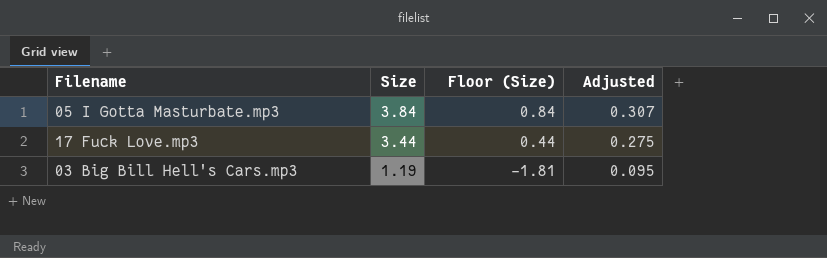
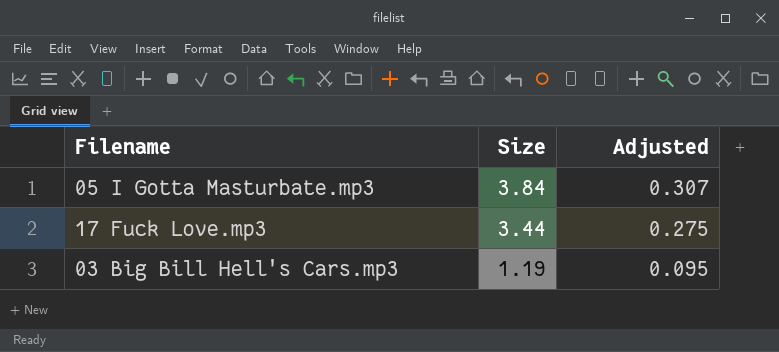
column Floor (Size) | formula: [Size] - 3 -> none

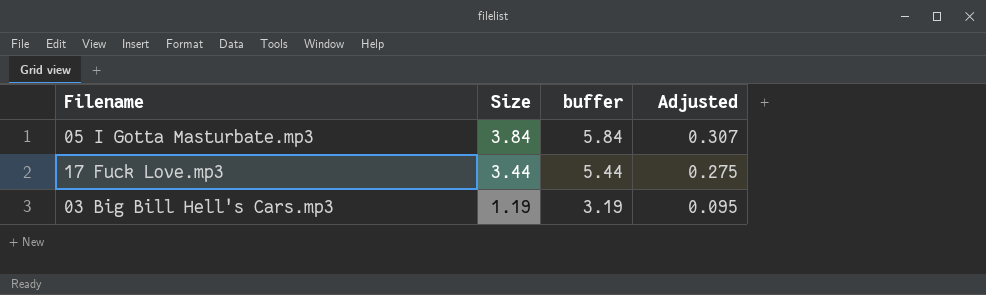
column buffer | formula: none -> [Size] + 2

